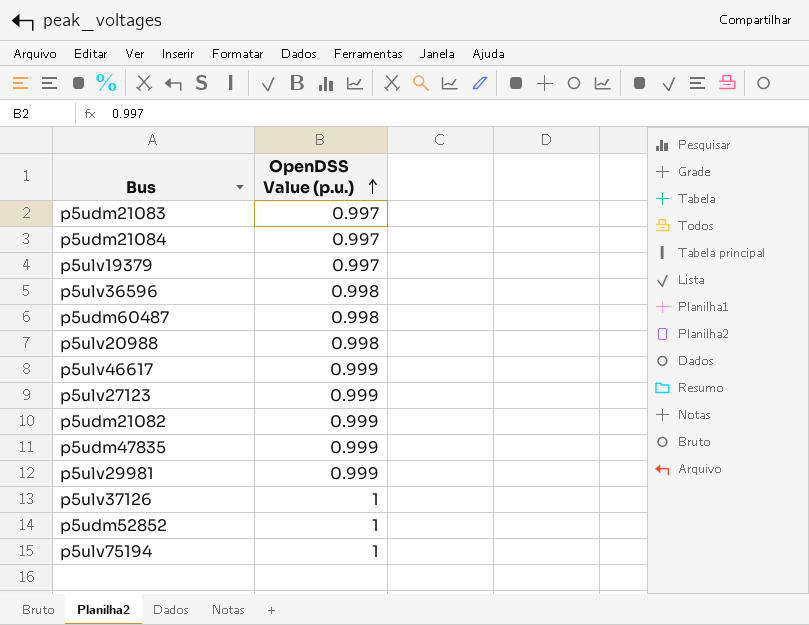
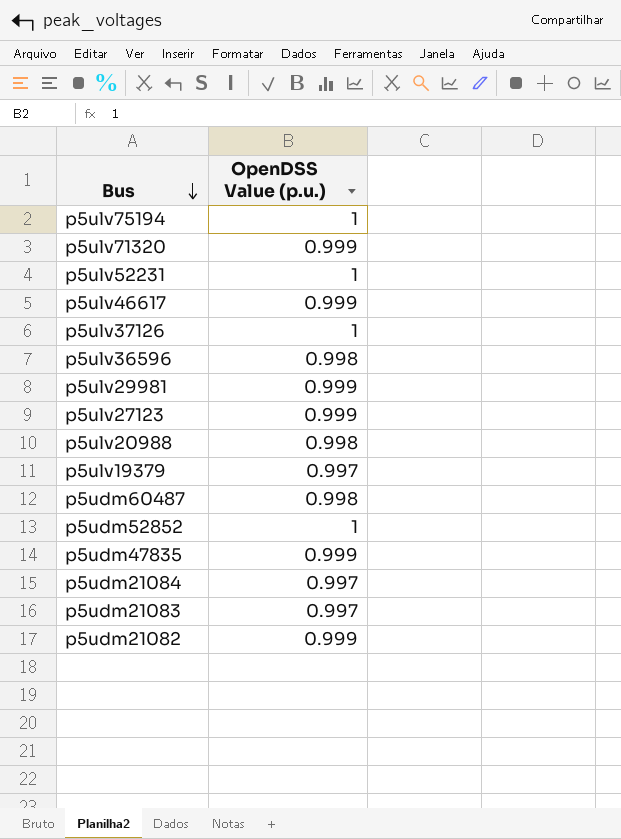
row order: OpenDSS Value (p.u.) ascending -> Bus descending
row p5ulv71320: none -> 0.999
row p5ulv52231: none -> 1

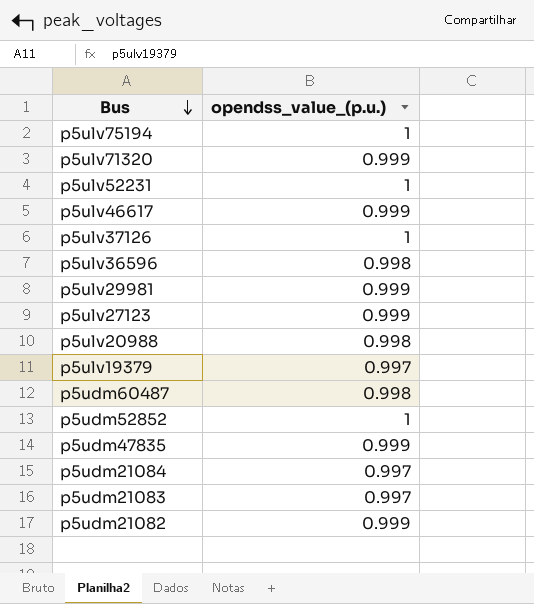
column name: OpenDSS Value (p.u.) -> opendss_value_(p.u.)

